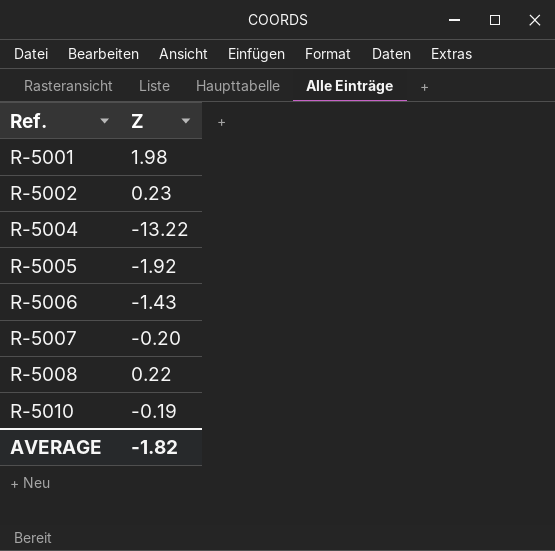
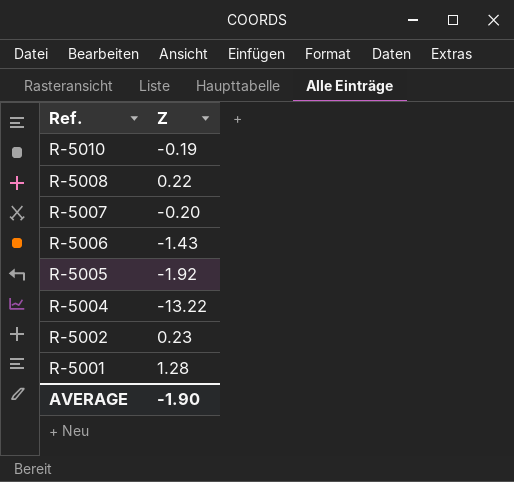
row order: Ref. ascending -> Ref. descending
R-5001 | Z: 1.98 -> 1.28
AVERAGE | Z: -1.82 -> -1.90

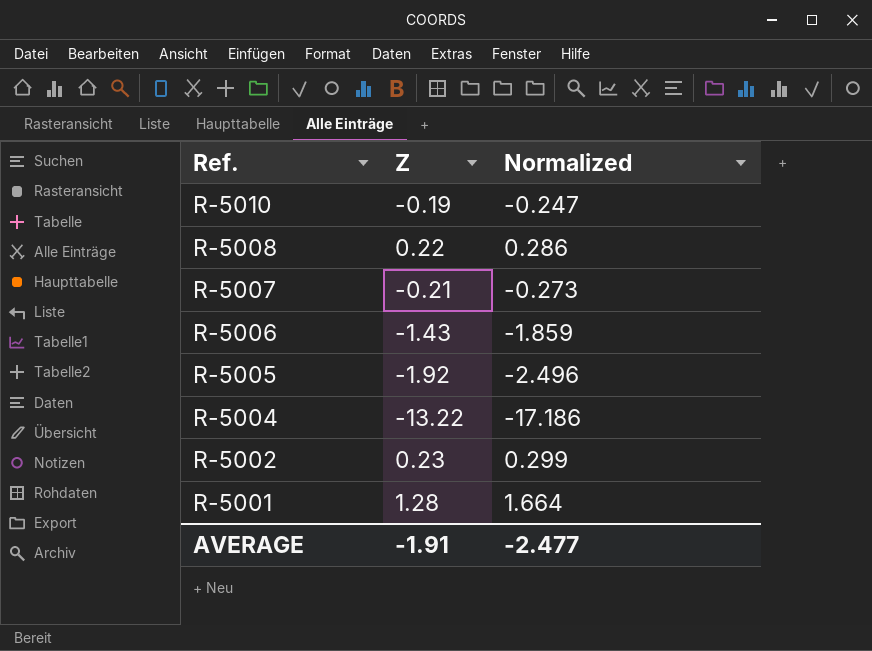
column Normalized | formula: none -> [Z] * 1.3
R-5007 | Z: -0.20 -> -0.21
AVERAGE | Z: -1.90 -> -1.91

